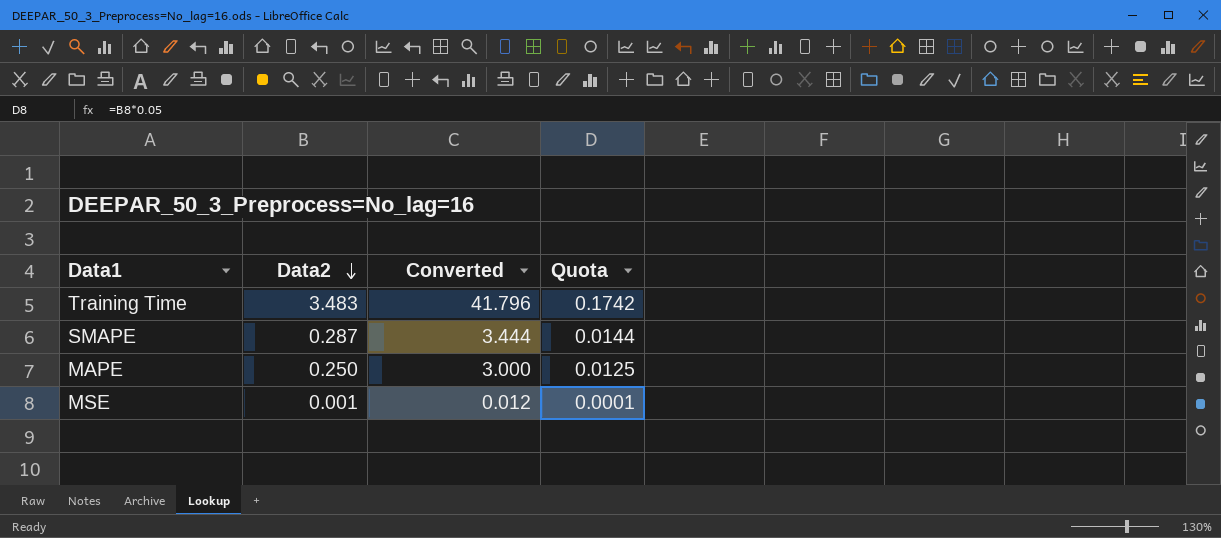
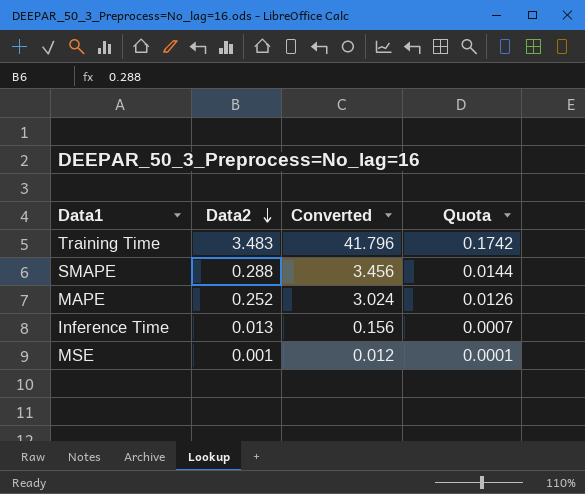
SMAPE | Data2: 0.287 -> 0.288
SMAPE | Converted: 3.444 -> 3.456
MAPE | Data2: 0.250 -> 0.252
MAPE | Converted: 3.000 -> 3.024
MAPE | Quota: 0.0125 -> 0.0126
row Inference Time: none -> 0.013 | 0.156 | 0.0007

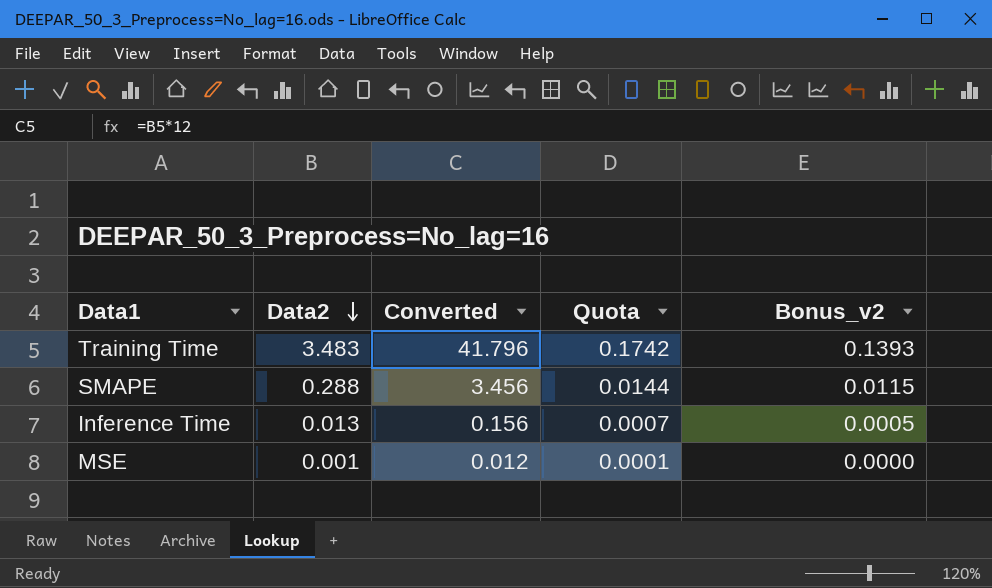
column Bonus_v2 | formula: none -> [Data2] * 0.04
row MAPE: 0.252 | 3.024 | 0.0126 -> none

